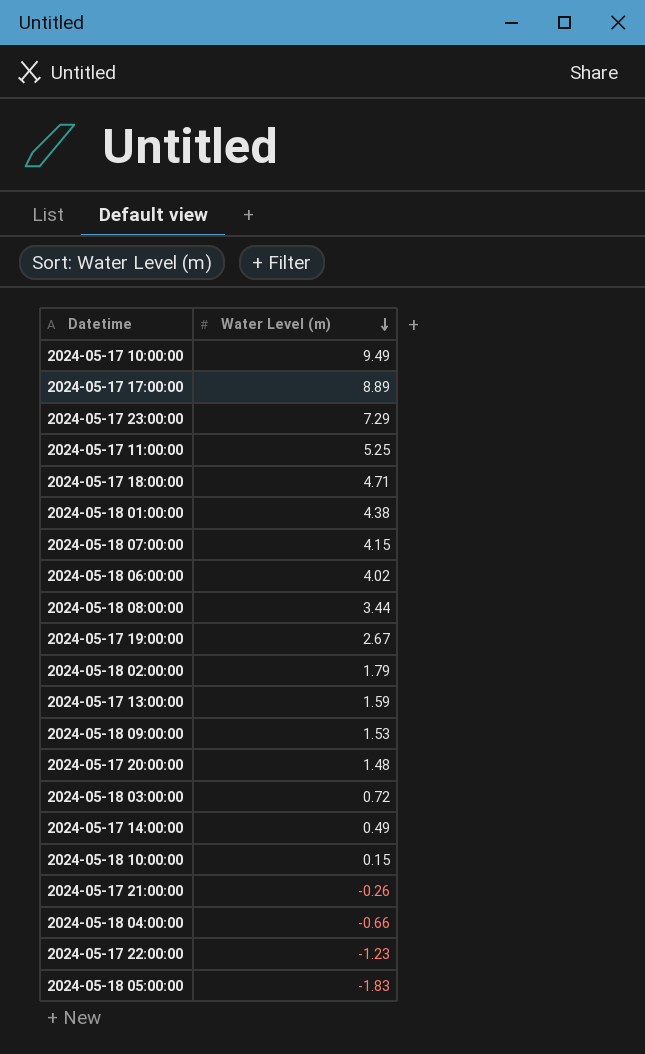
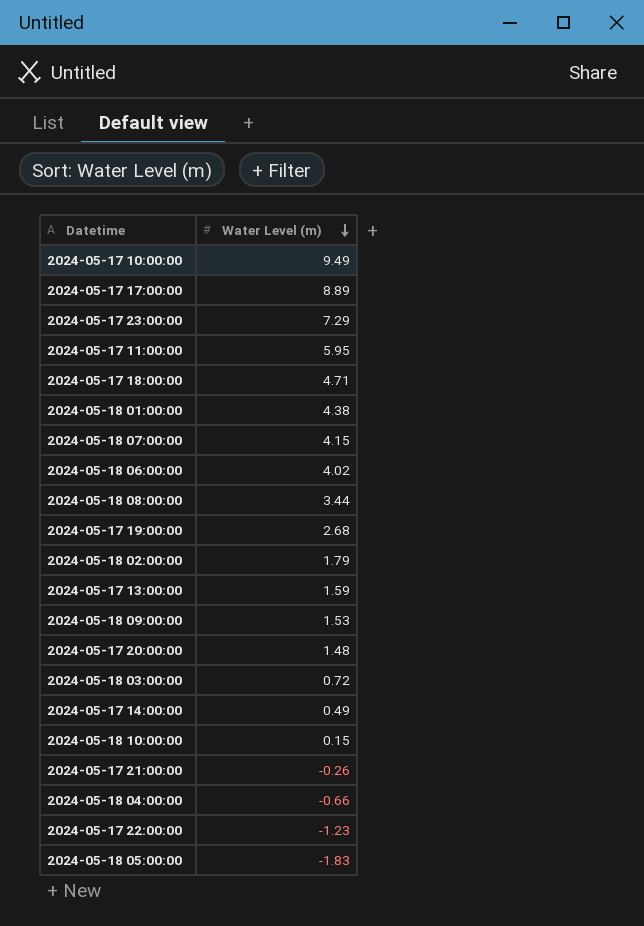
2024-05-17 11:00:00 | Water Level (m): 5.25 -> 5.95
2024-05-17 19:00:00 | Water Level (m): 2.67 -> 2.68

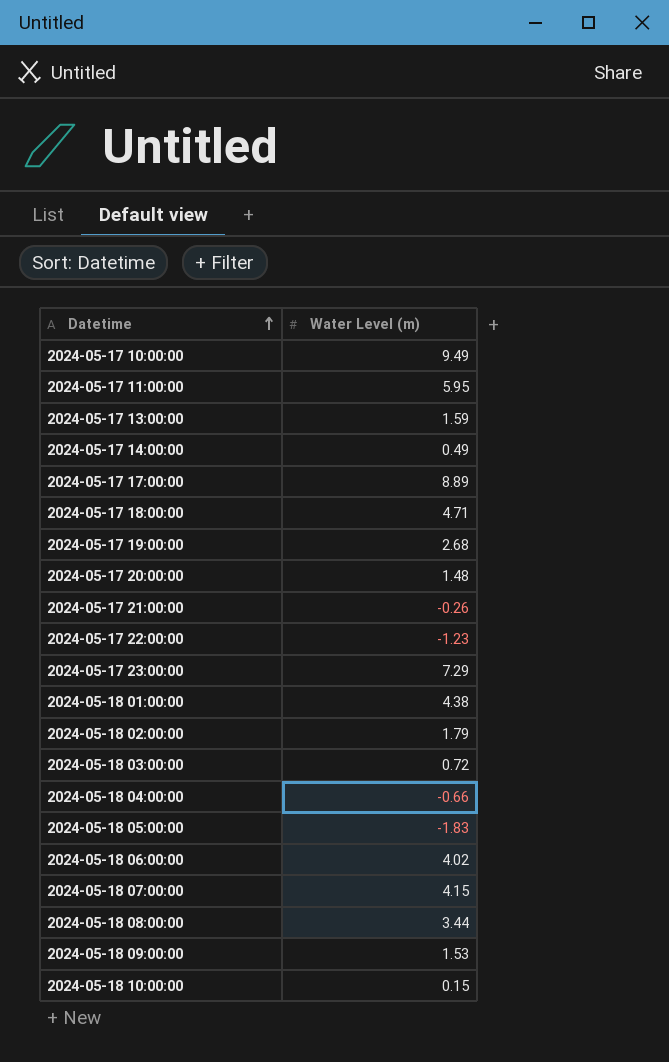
row order: Water Level (m) descending -> Datetime ascending

